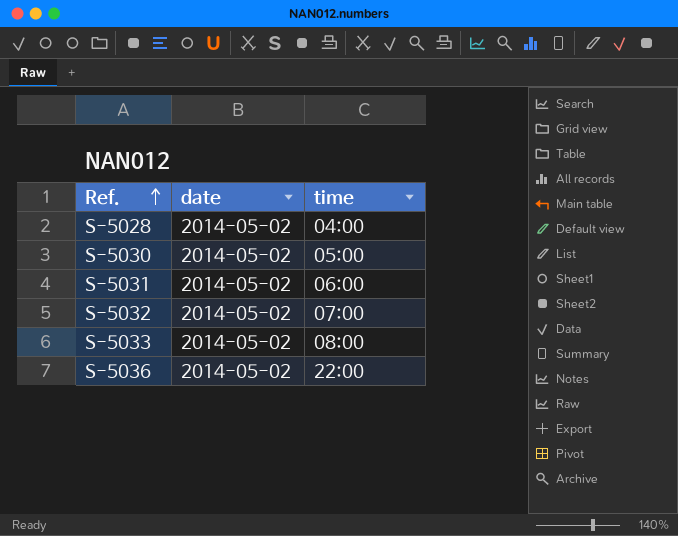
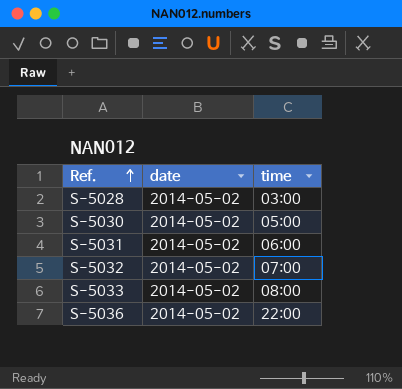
S-5028 | time: 04:00 -> 03:00

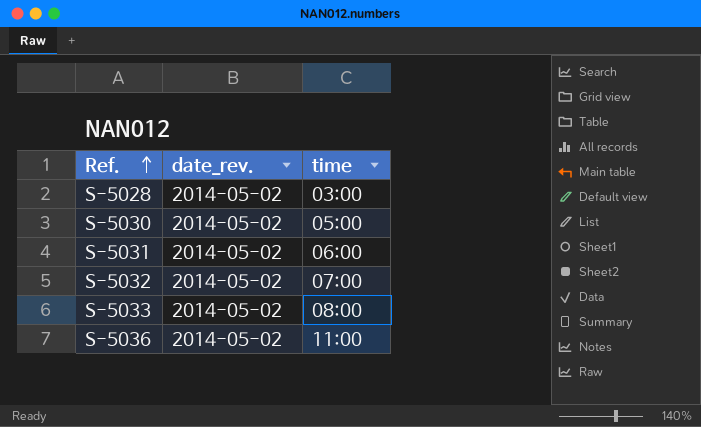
column name: date -> date_rev.
S-5036 | time: 22:00 -> 11:00

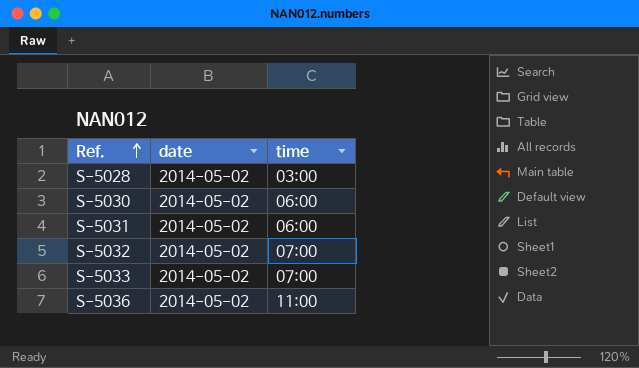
column name: date_rev. -> date
S-5030 | time: 05:00 -> 06:00
S-5033 | time: 08:00 -> 07:00

